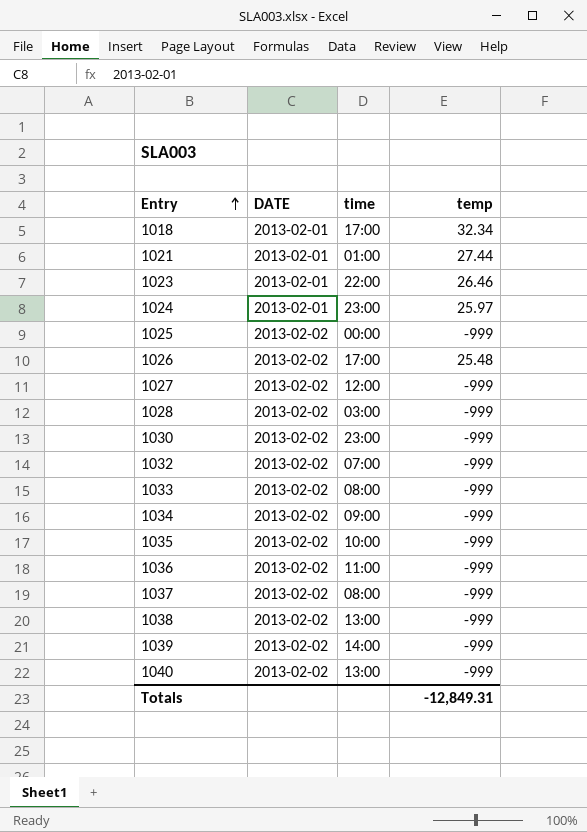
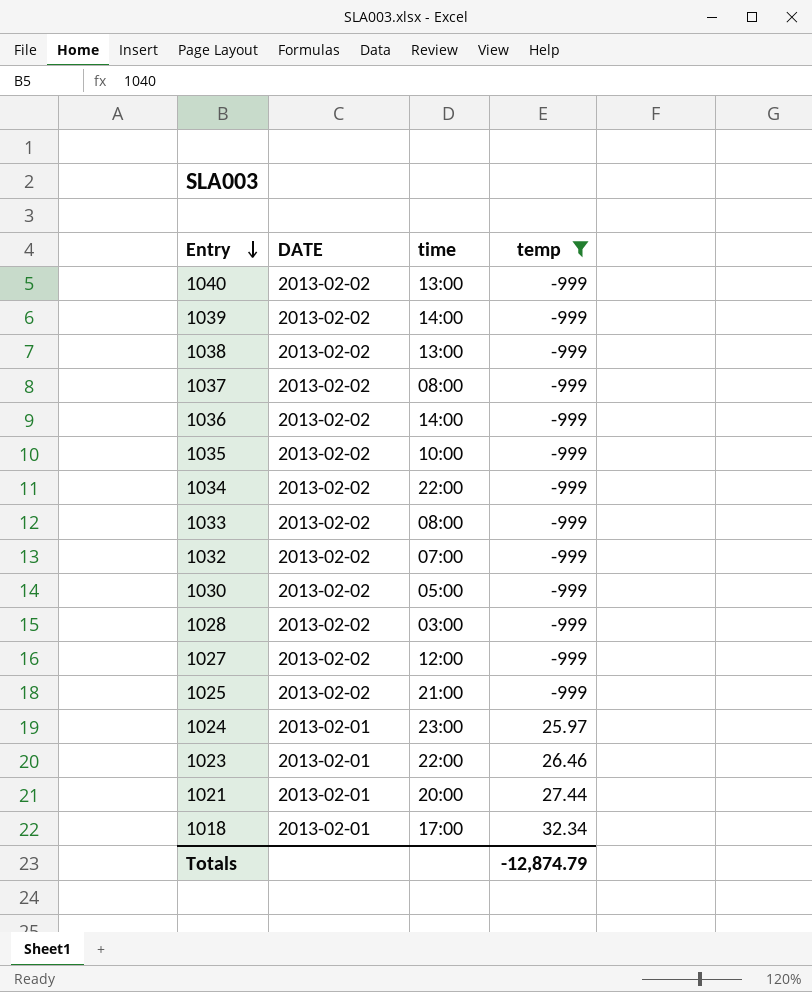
filter: none -> temp != 25.48
row order: Entry ascending -> Entry descending
1036 | time: 11:00 -> 14:00
1034 | time: 09:00 -> 22:00
1030 | time: 23:00 -> 05:00
1025 | time: 00:00 -> 21:00
1021 | time: 01:00 -> 20:00
Totals | temp: -12,849.31 -> -12,874.79

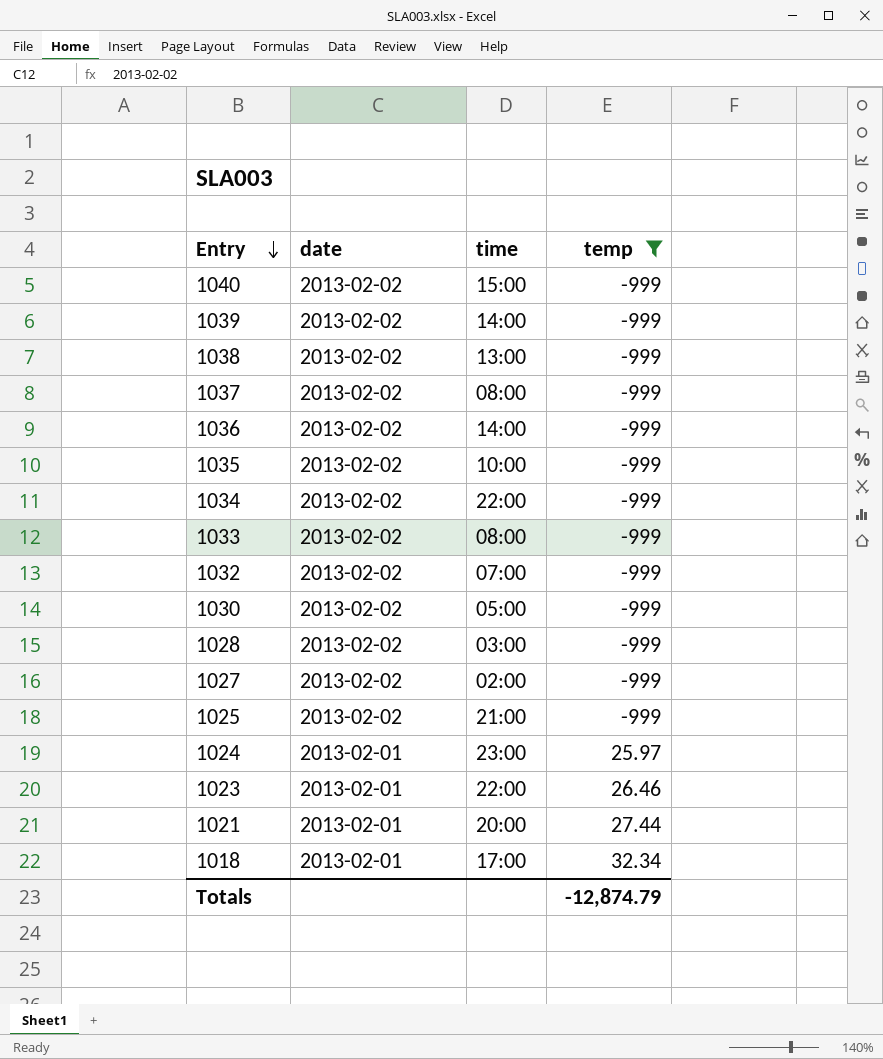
column name: DATE -> date
1040 | time: 13:00 -> 15:00
1027 | time: 12:00 -> 02:00

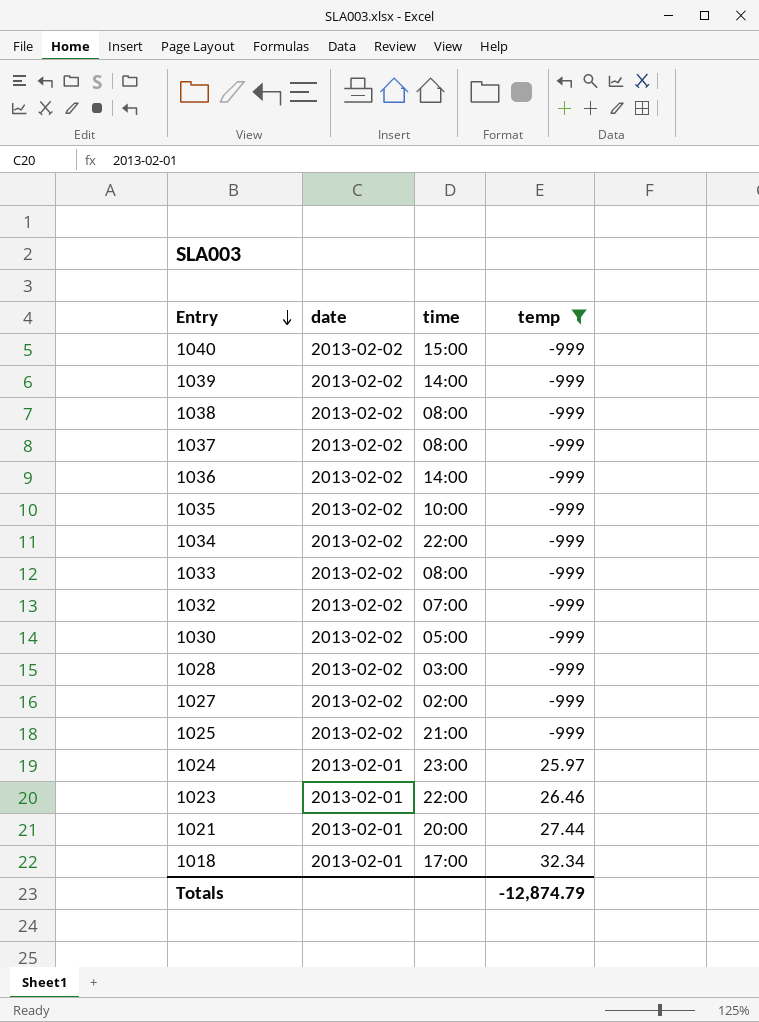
1038 | time: 13:00 -> 08:00

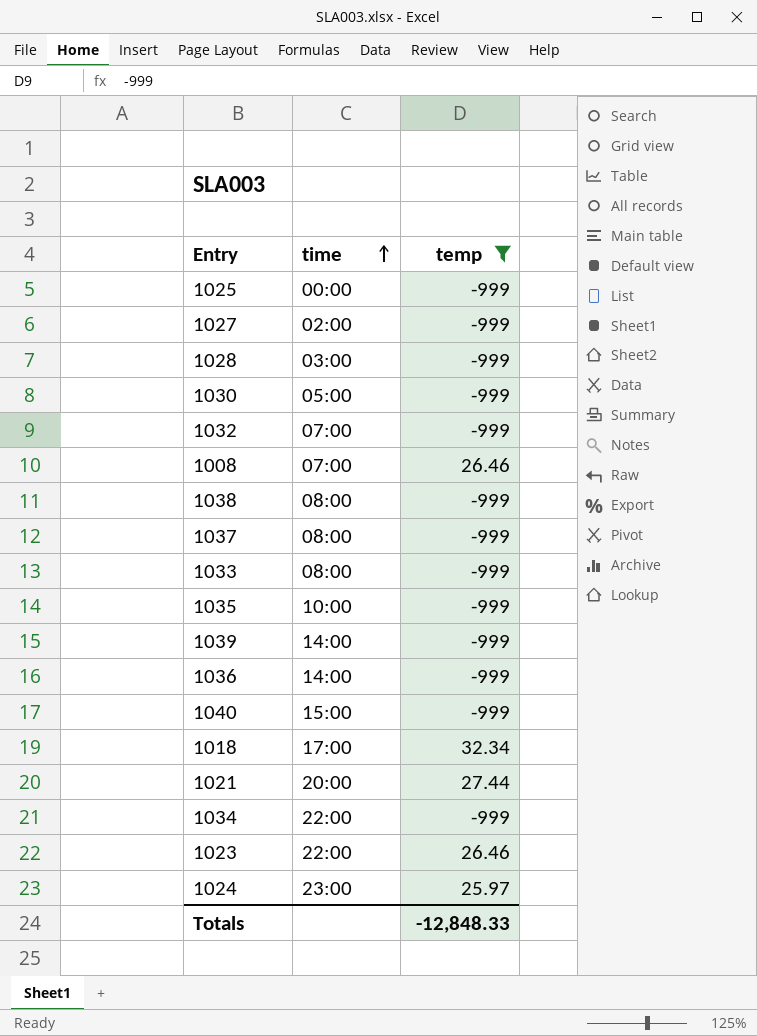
row order: Entry descending -> time ascending
column date | position: 2 -> none
1025 | time: 21:00 -> 00:00
row 1008: none -> 07:00 | 26.46
Totals | temp: -12,874.79 -> -12,848.33

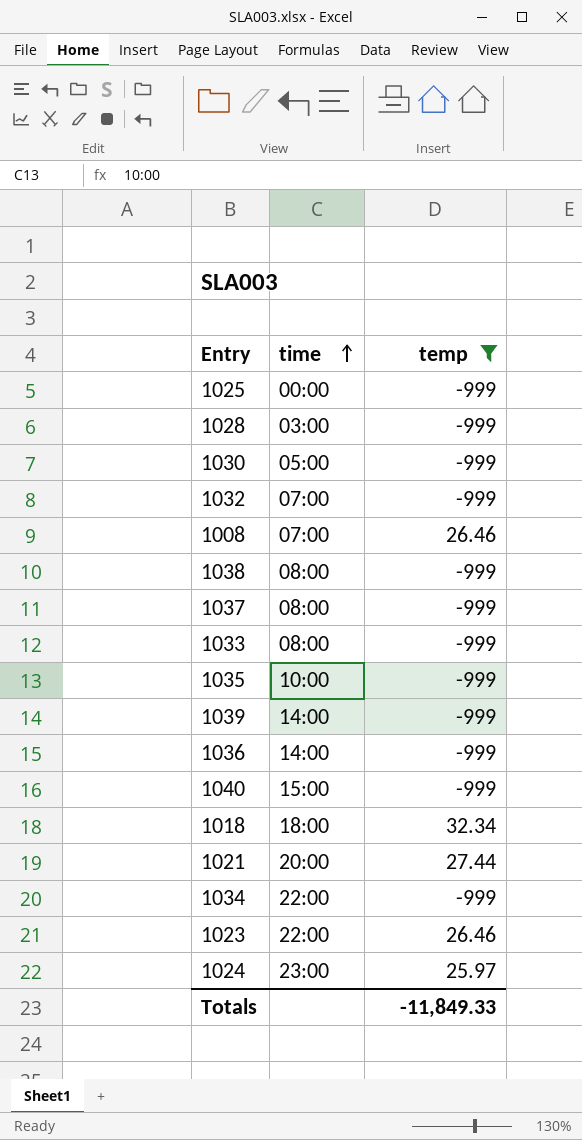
row 1027: 02:00 | -999 -> none
1018 | time: 17:00 -> 18:00
Totals | temp: -12,848.33 -> -11,849.33

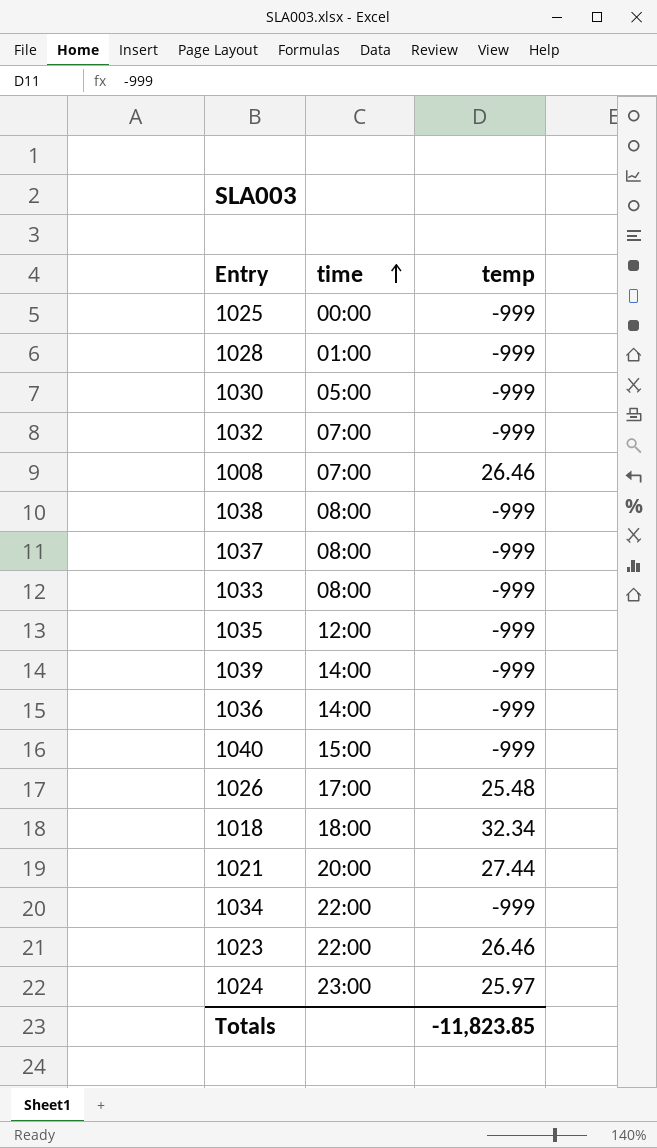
filter: temp != 25.48 -> none
1028 | time: 03:00 -> 01:00
1035 | time: 10:00 -> 12:00
Totals | temp: -11,849.33 -> -11,823.85

